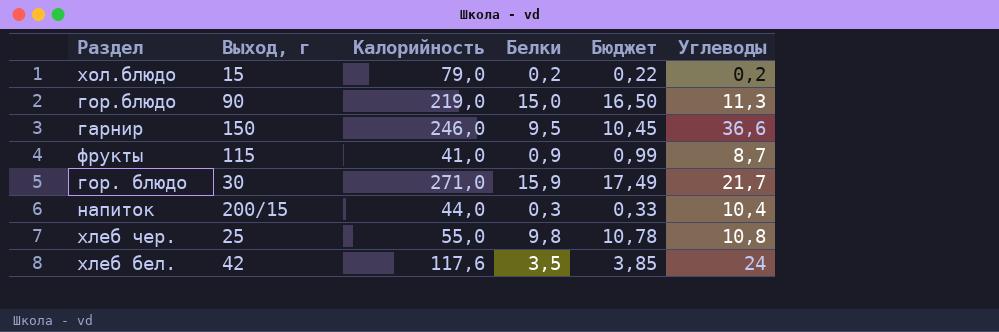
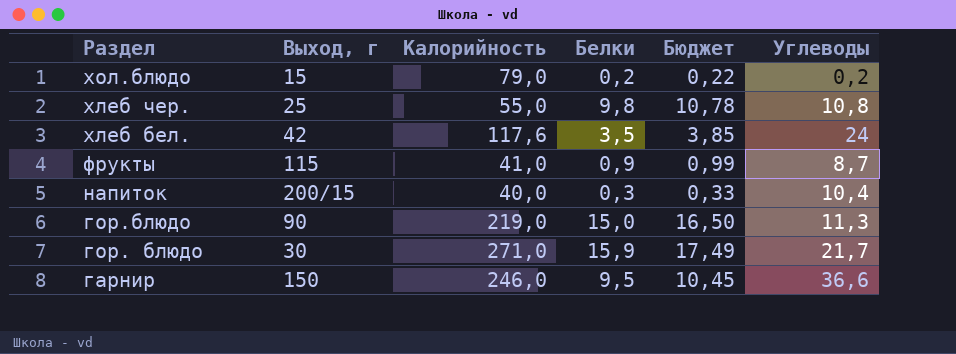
row order: none -> Раздел descending
напиток | Калорийность: 44,0 -> 40,0

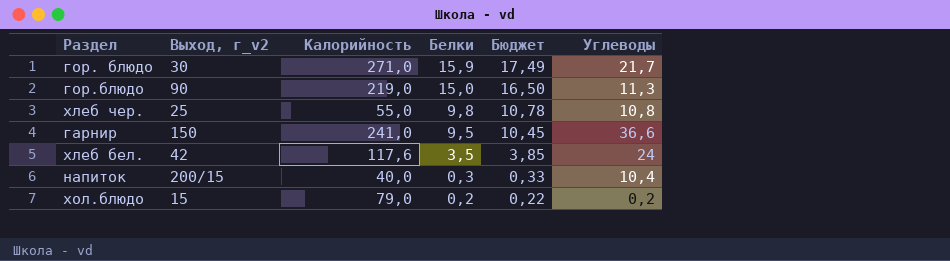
row order: Раздел descending -> Белки descending
column name: Выход, г -> Выход, г_v2
row фрукты: 115 | 41,0 | 0,9 | 0,99 | 8,7 -> none
гарнир | Калорийность: 246,0 -> 241,0

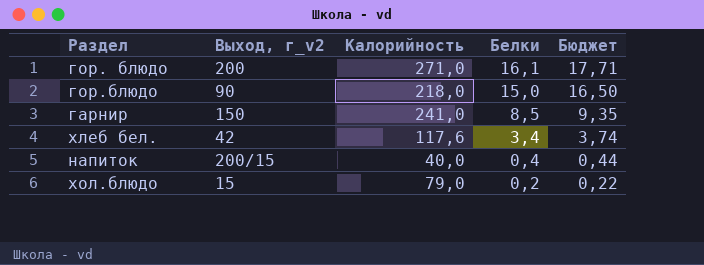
column Углеводы | position: 6 -> none
row хлеб чер.: 25 | 55,0 | 9,8 | 10,78 | 10,8 -> none
гор. блюдо | Выход, г_v2: 30 -> 200
гор. блюдо | Белки: 15,9 -> 16,1
гор. блюдо | Бюджет: 17,49 -> 17,71
гор.блюдо | Калорийность: 219,0 -> 218,0
гарнир | Белки: 9,5 -> 8,5
гарнир | Бюджет: 10,45 -> 9,35
хлеб бел. | Белки: 3,5 -> 3,4
хлеб бел. | Бюджет: 3,85 -> 3,74
напиток | Белки: 0,3 -> 0,4
напиток | Бюджет: 0,33 -> 0,44

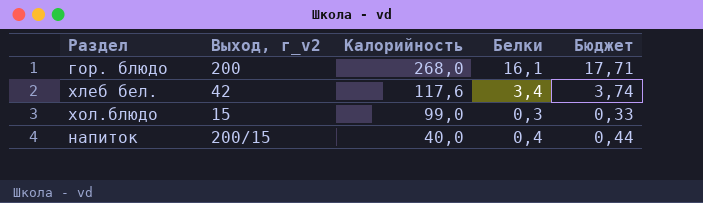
row order: Белки descending -> Калорийность descending
row гор.блюдо: 90 | 218,0 | 15,0 | 16,50 -> none
row гарнир: 150 | 241,0 | 8,5 | 9,35 -> none
гор. блюдо | Калорийность: 271,0 -> 268,0
хол.блюдо | Калорийность: 79,0 -> 99,0
хол.блюдо | Белки: 0,2 -> 0,3
хол.блюдо | Бюджет: 0,22 -> 0,33

